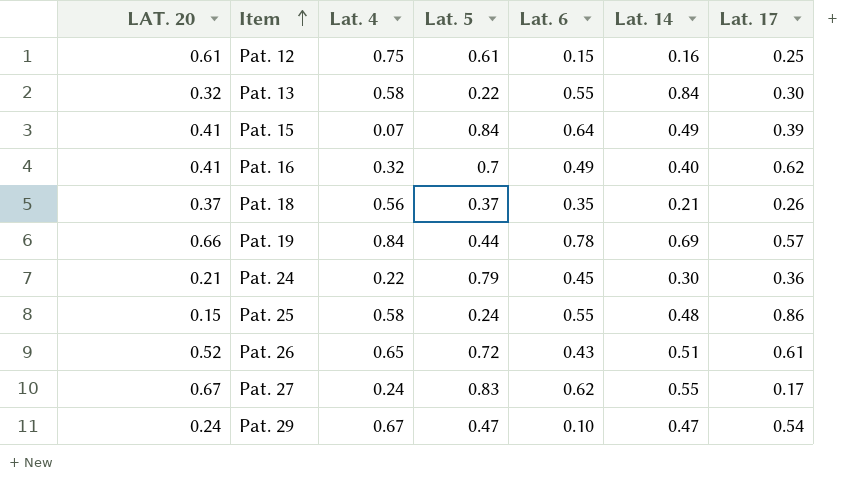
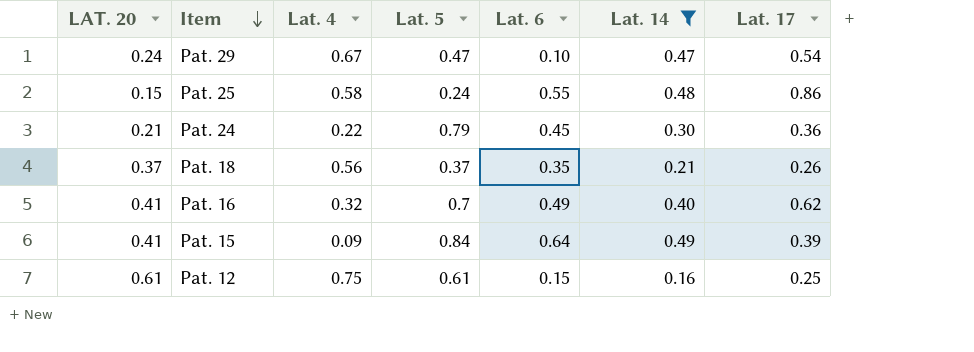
filter: none -> Lat. 14 <= 0.49
row order: Item ascending -> Item descending
Pat. 15 | Lat. 4: 0.07 -> 0.09

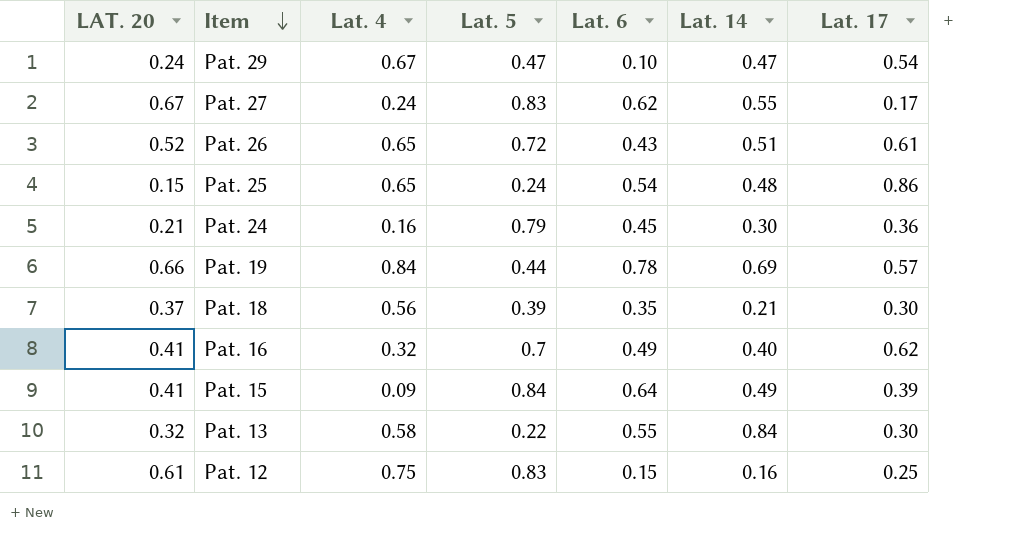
filter: Lat. 14 <= 0.49 -> none
Pat. 25 | Lat. 4: 0.58 -> 0.65
Pat. 25 | Lat. 6: 0.55 -> 0.54
Pat. 24 | Lat. 4: 0.22 -> 0.16
Pat. 18 | Lat. 5: 0.37 -> 0.39
Pat. 18 | Lat. 17: 0.26 -> 0.30
Pat. 12 | Lat. 5: 0.61 -> 0.83

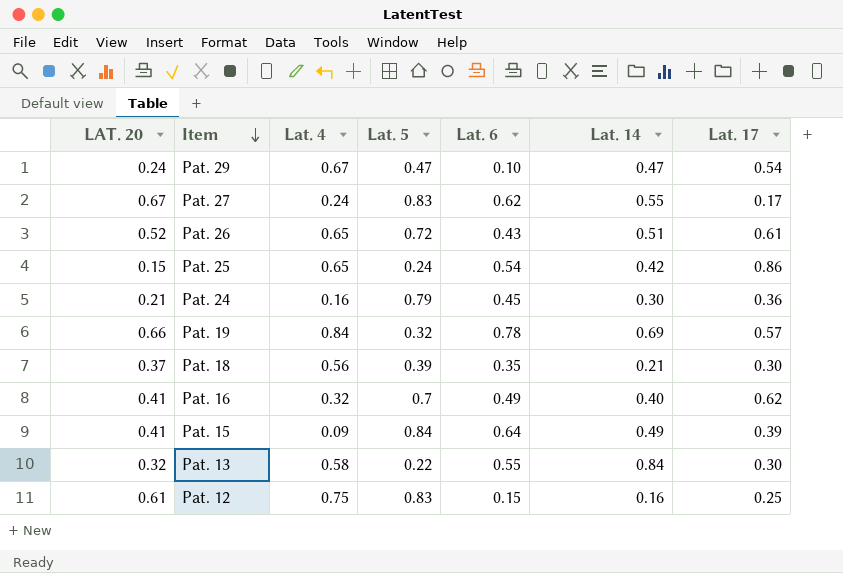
Pat. 25 | Lat. 14: 0.48 -> 0.42
Pat. 19 | Lat. 5: 0.44 -> 0.32

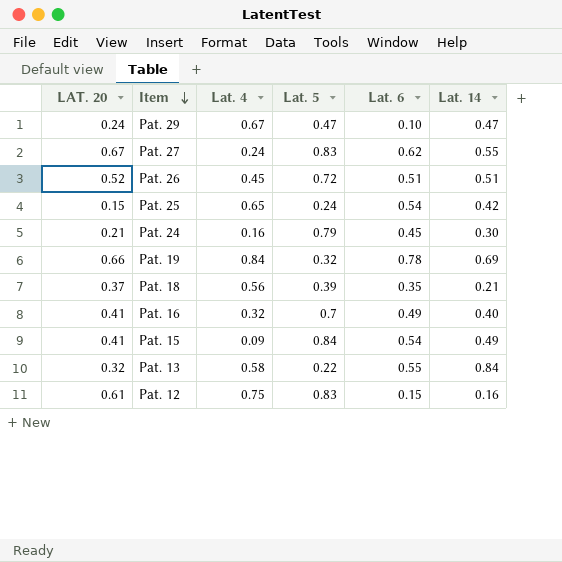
column Lat. 17 | position: 7 -> none
Pat. 26 | Lat. 4: 0.65 -> 0.45
Pat. 26 | Lat. 6: 0.43 -> 0.51
Pat. 15 | Lat. 6: 0.64 -> 0.54

